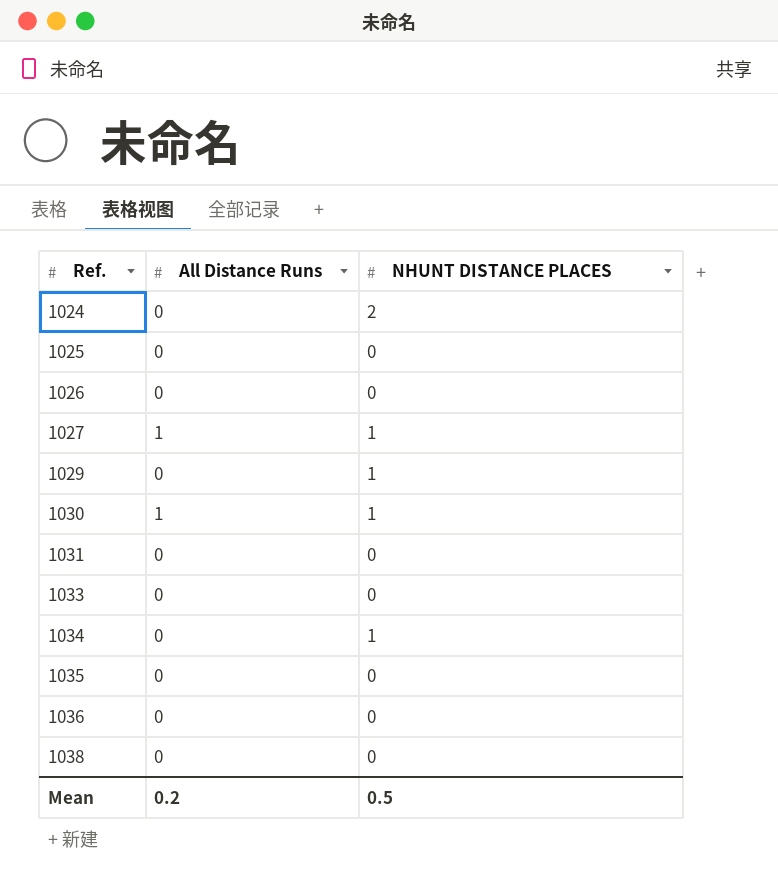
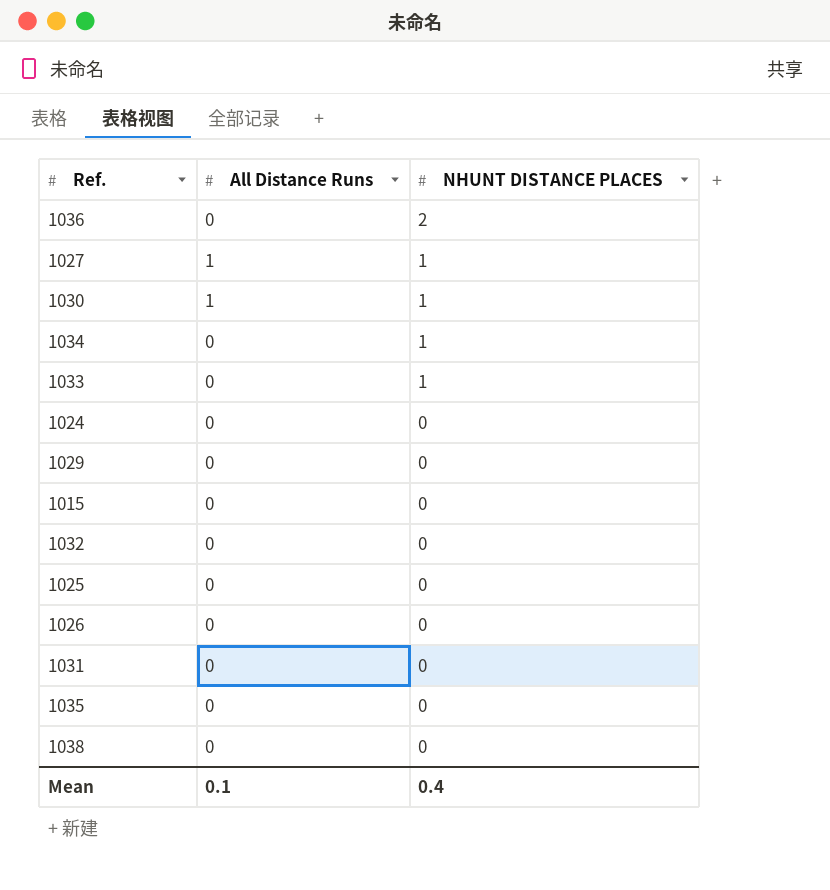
row order: Ref. ascending -> NHUNT DISTANCE PLACES descending
1036 | NHUNT DISTANCE PLACES: 0 -> 2
1033 | NHUNT DISTANCE PLACES: 0 -> 1
1024 | NHUNT DISTANCE PLACES: 2 -> 0
1029 | NHUNT DISTANCE PLACES: 1 -> 0
row 1015: none -> 0 | 0
row 1032: none -> 0 | 0
Mean | All Distance Runs: 0.2 -> 0.1
Mean | NHUNT DISTANCE PLACES: 0.5 -> 0.4

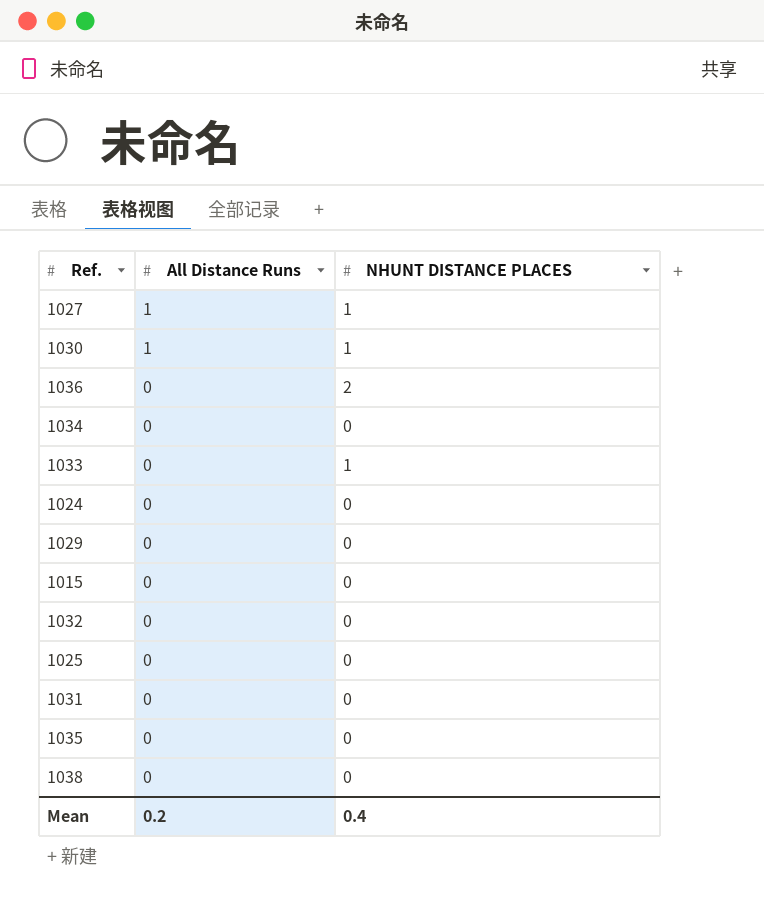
row order: NHUNT DISTANCE PLACES descending -> All Distance Runs descending
row 1026: 0 | 0 -> none
1034 | NHUNT DISTANCE PLACES: 1 -> 0
Mean | All Distance Runs: 0.1 -> 0.2

